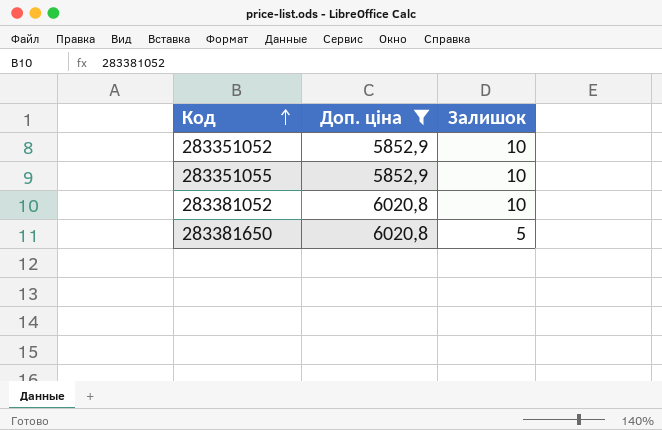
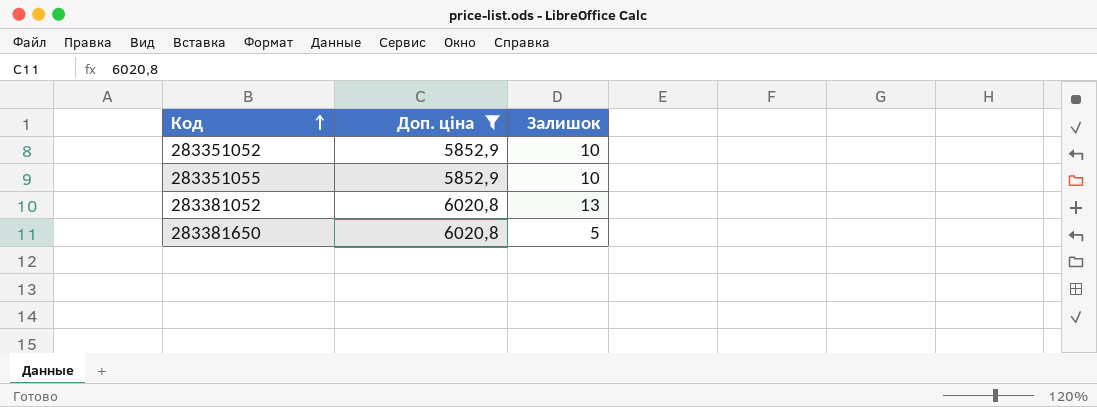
283381052 | Залишок: 10 -> 13

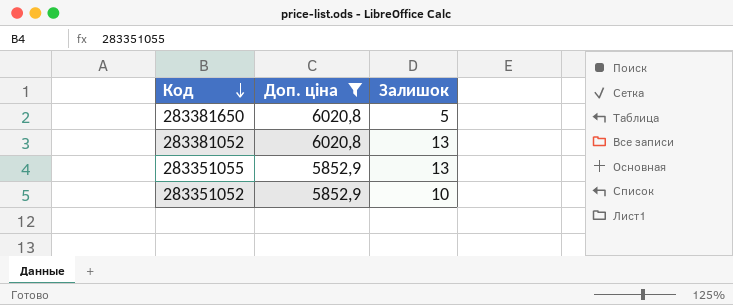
row order: Код ascending -> Код descending
283351055 | Залишок: 10 -> 13

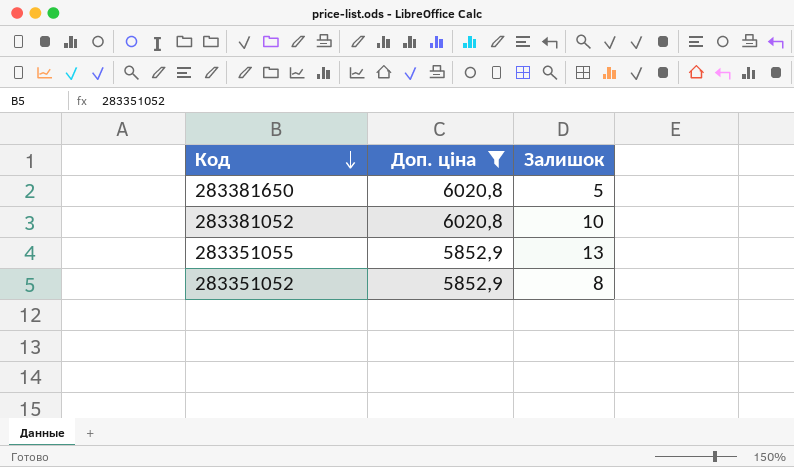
283381052 | Залишок: 13 -> 10
283351052 | Залишок: 10 -> 8

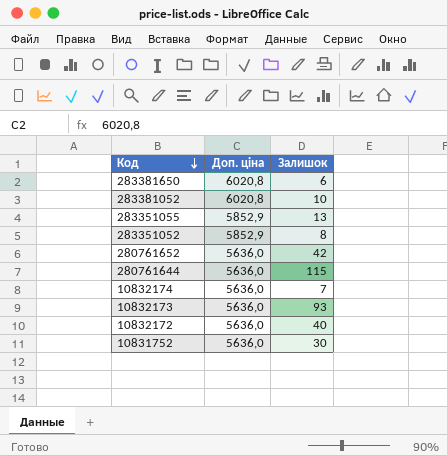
filter: Доп. ціна != 5636,0 -> none
283381650 | Залишок: 5 -> 6

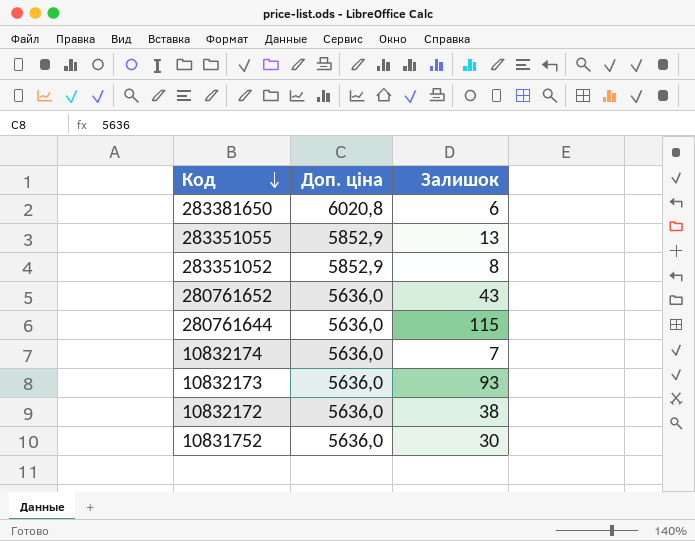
row 283381052: 6020,8 | 10 -> none
280761652 | Залишок: 42 -> 43
10832172 | Залишок: 40 -> 38

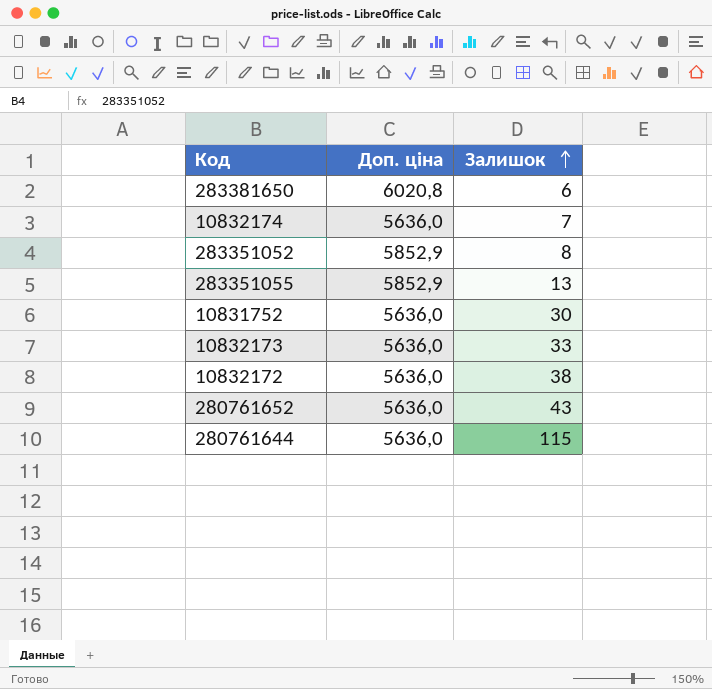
row order: Код descending -> Залишок ascending
10832173 | Залишок: 93 -> 33

